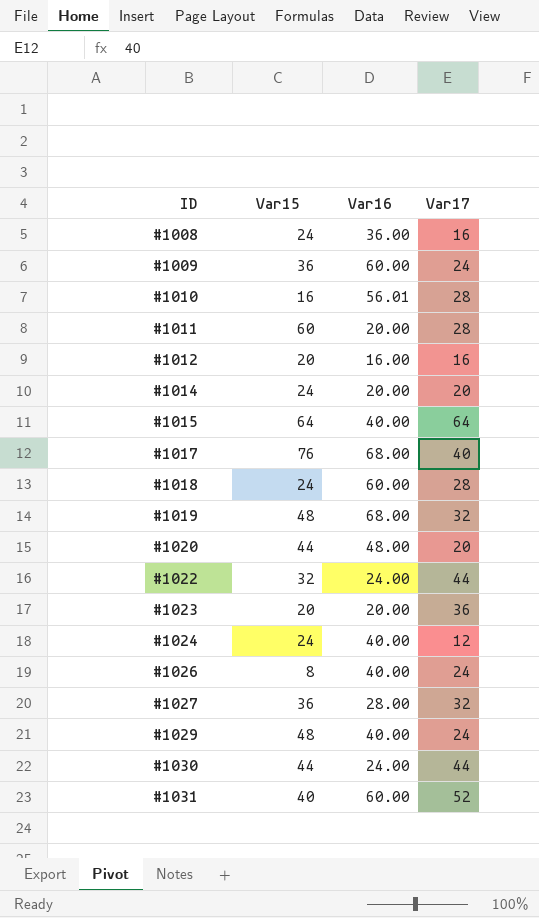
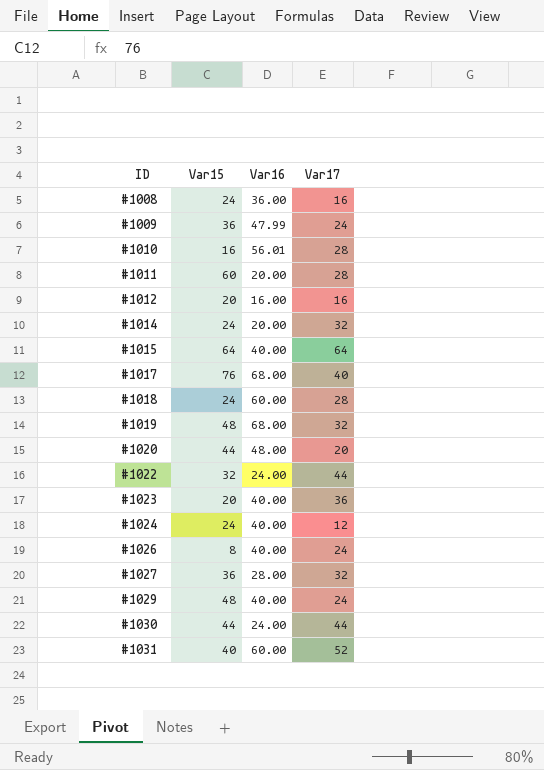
#1009 | Var16: 60.00 -> 47.99
#1014 | Var17: 20 -> 32
#1023 | Var16: 20.00 -> 40.00

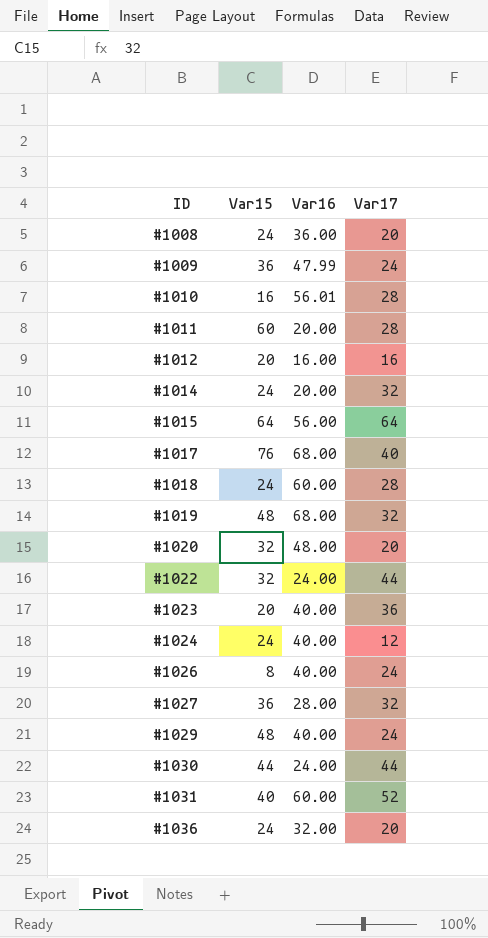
#1008 | Var17: 16 -> 20
#1015 | Var16: 40.00 -> 56.00
#1020 | Var15: 44 -> 32
row #1036: none -> 24 | 32.00 | 20

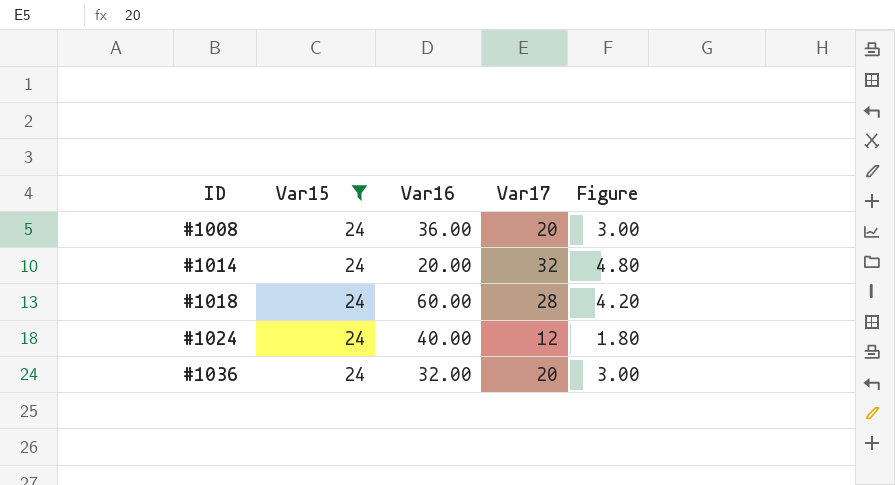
filter: none -> Var15 = 24
column Figure | formula: none -> [Var17] * 0.15

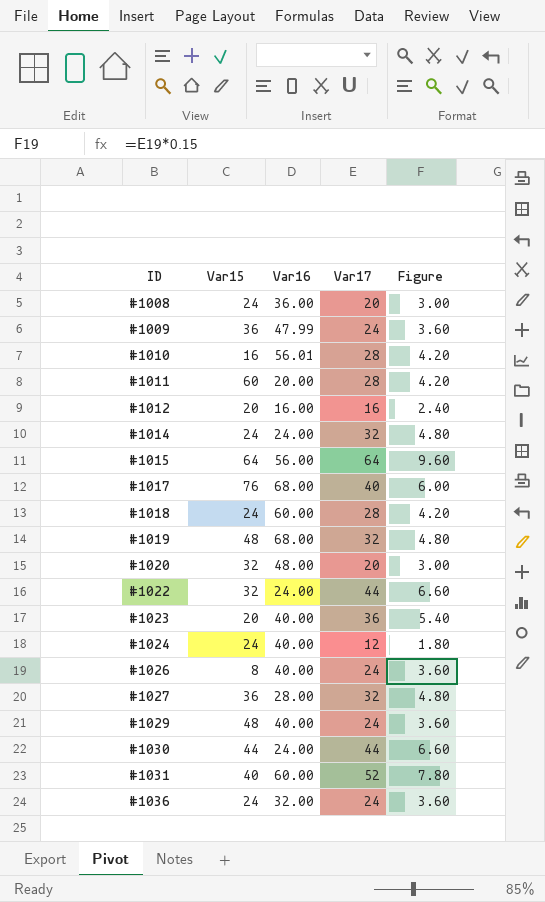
filter: Var15 = 24 -> none
#1014 | Var16: 20.00 -> 24.00
#1036 | Var17: 20 -> 24
#1036 | Figure: 3.00 -> 3.60

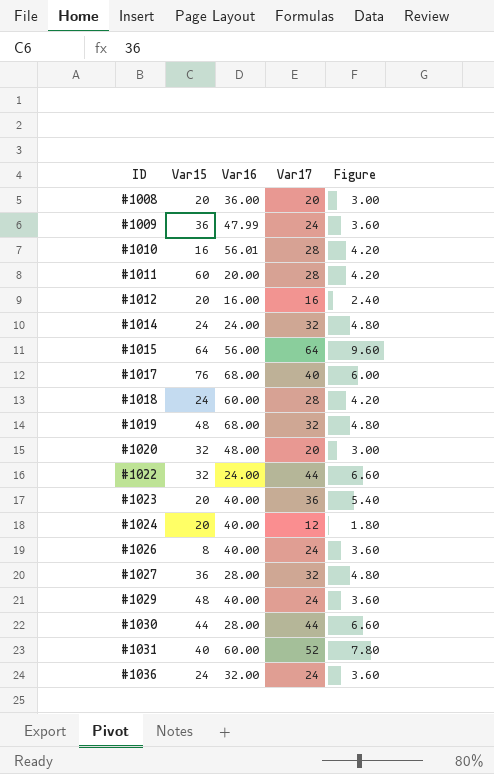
#1008 | Var15: 24 -> 20
#1024 | Var15: 24 -> 20
#1030 | Var16: 24.00 -> 28.00

